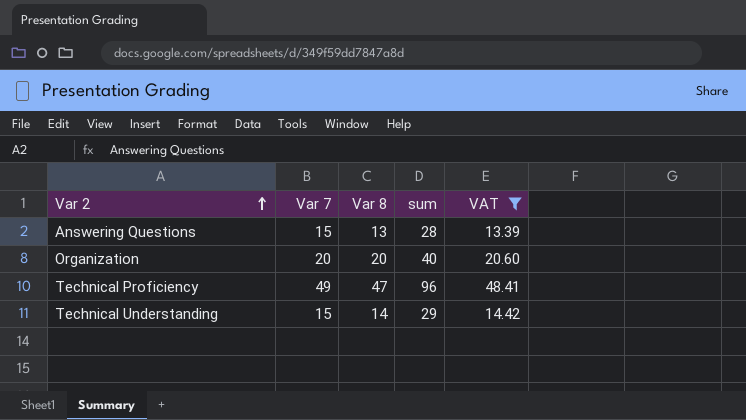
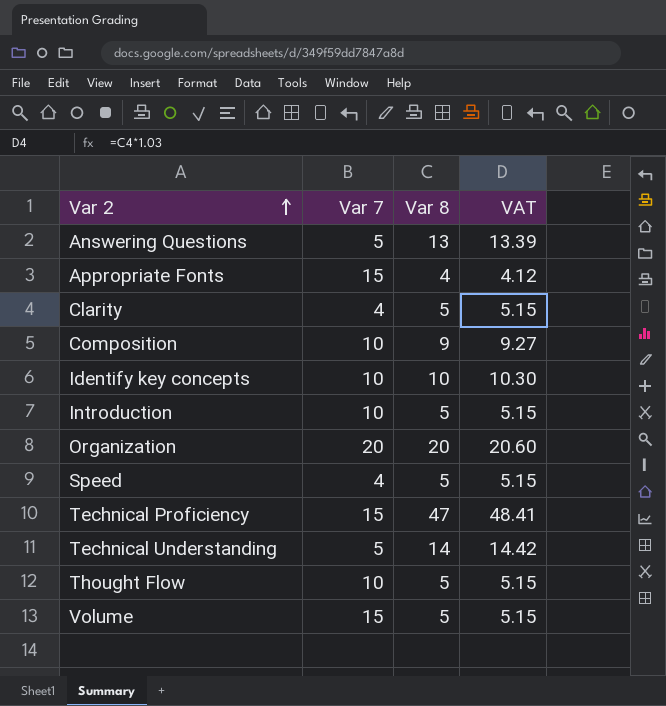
filter: VAT >= 13.39 -> none
column sum | formula: [Var 7] + [Var 8] -> none
Answering Questions | Var 7: 15 -> 5
Technical Proficiency | Var 7: 49 -> 15
Technical Understanding | Var 7: 15 -> 5

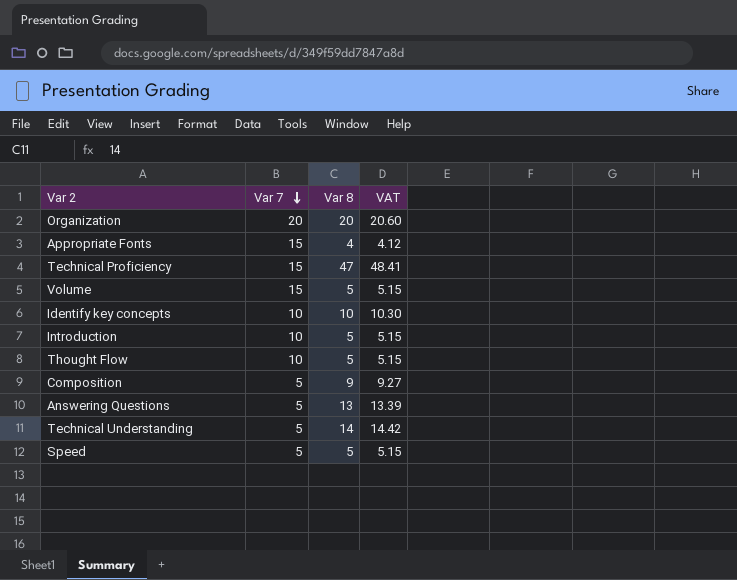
row order: Var 2 ascending -> Var 7 descending
row Clarity: 4 | 5 | 5.15 -> none
Composition | Var 7: 10 -> 5
Speed | Var 7: 4 -> 5

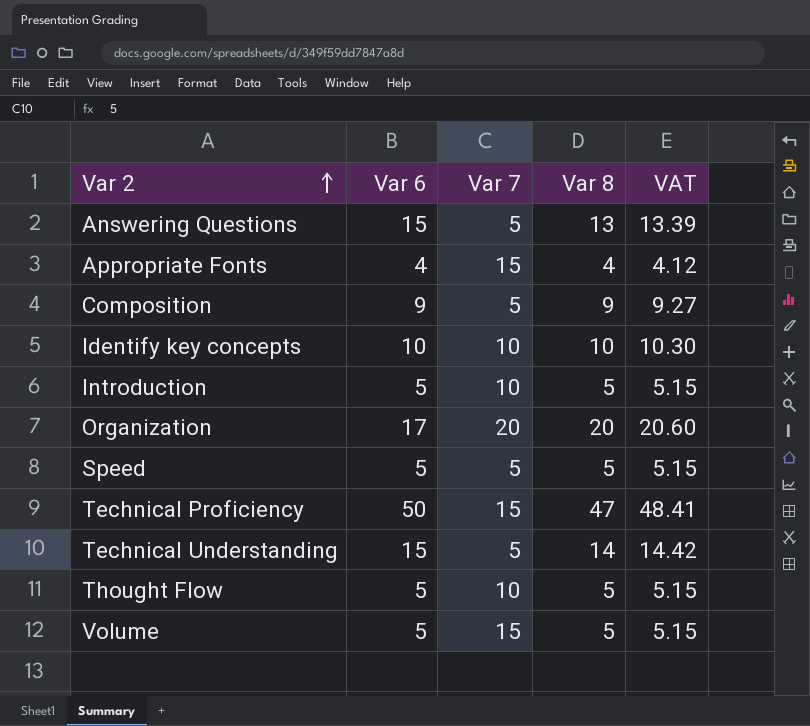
row order: Var 7 descending -> Var 2 ascending
column Var 6 | position: none -> 2

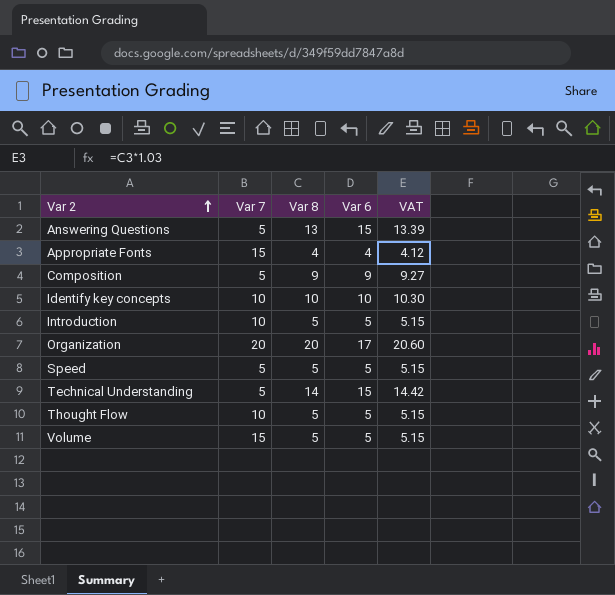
column Var 6 | position: 2 -> 4
row Technical Proficiency: 50 | 15 | 47 | 48.41 -> none

